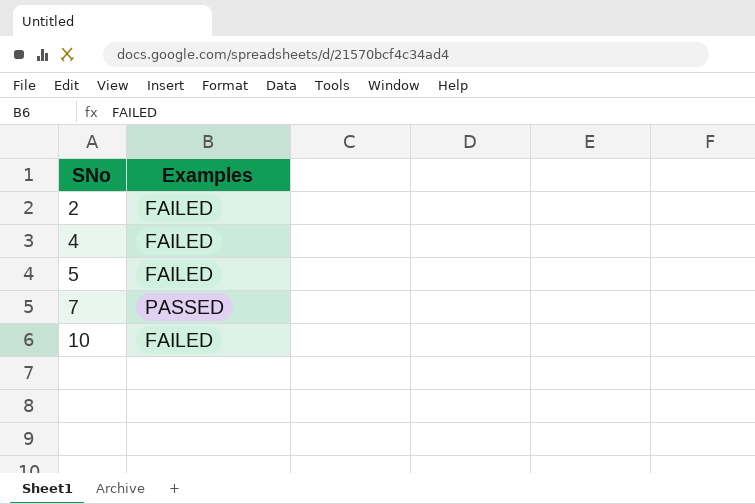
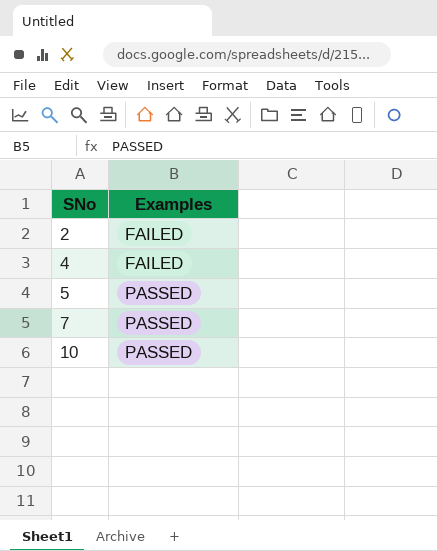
5 | Examples: FAILED -> PASSED
10 | Examples: FAILED -> PASSED

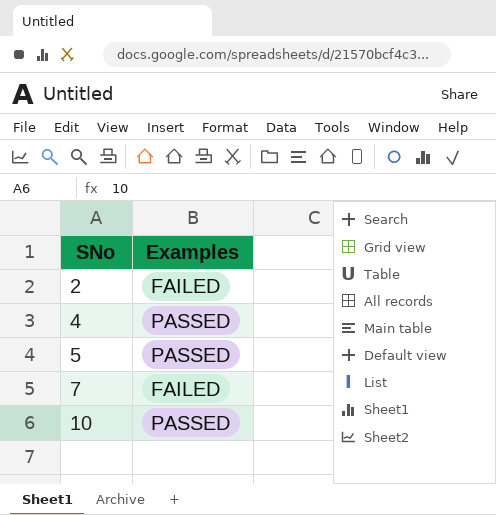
4 | Examples: FAILED -> PASSED
7 | Examples: PASSED -> FAILED

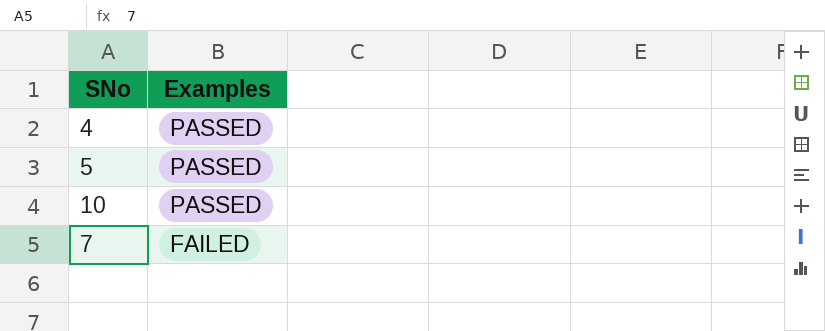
row order: SNo ascending -> Examples descending
row 2: FAILED -> none

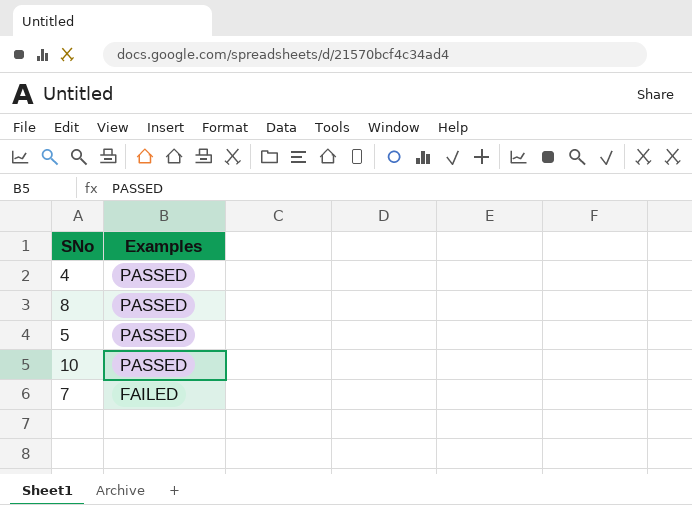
row 8: none -> PASSED

